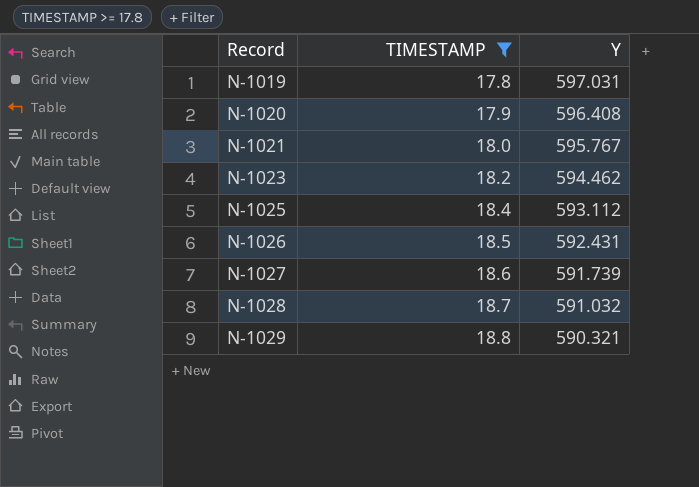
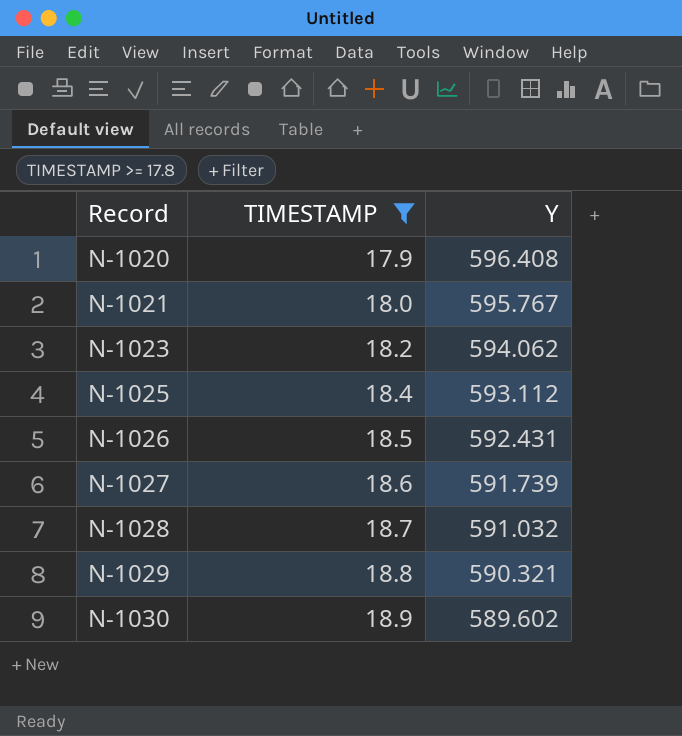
row N-1019: 17.8 | 597.031 -> none
N-1023 | Y: 594.462 -> 594.062
row N-1030: none -> 18.9 | 589.602

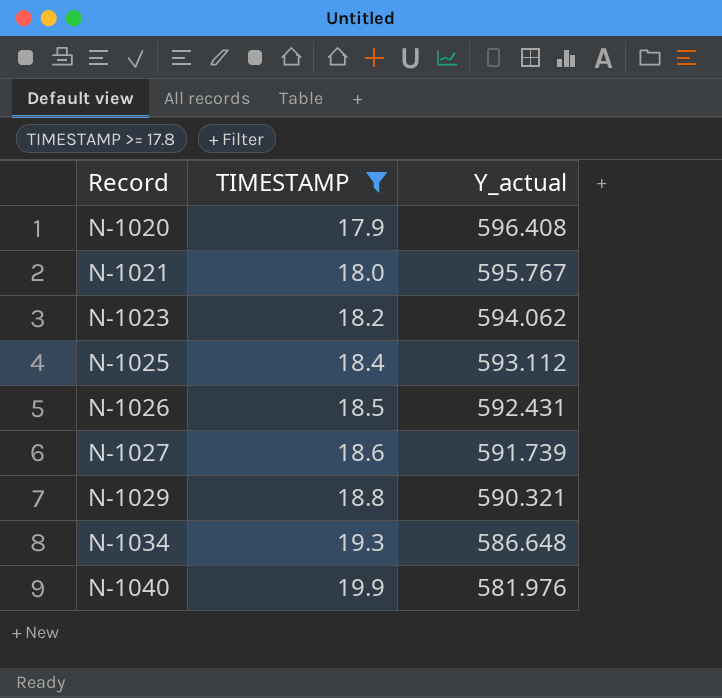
column name: Y -> Y_actual
row N-1028: 18.7 | 591.032 -> none
row N-1030: 18.9 | 589.602 -> none
row N-1034: none -> 19.3 | 586.648
row N-1040: none -> 19.9 | 581.976

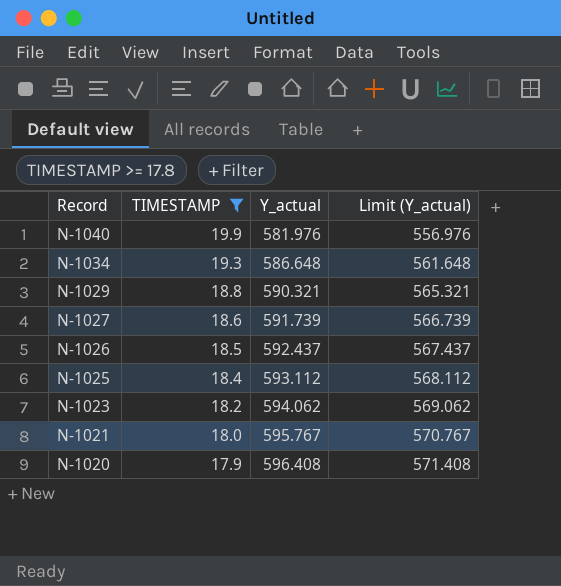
row order: Record ascending -> Record descending
column Limit (Y_actual) | formula: none -> [Y_actual] - 25
N-1026 | Y_actual: 592.431 -> 592.437

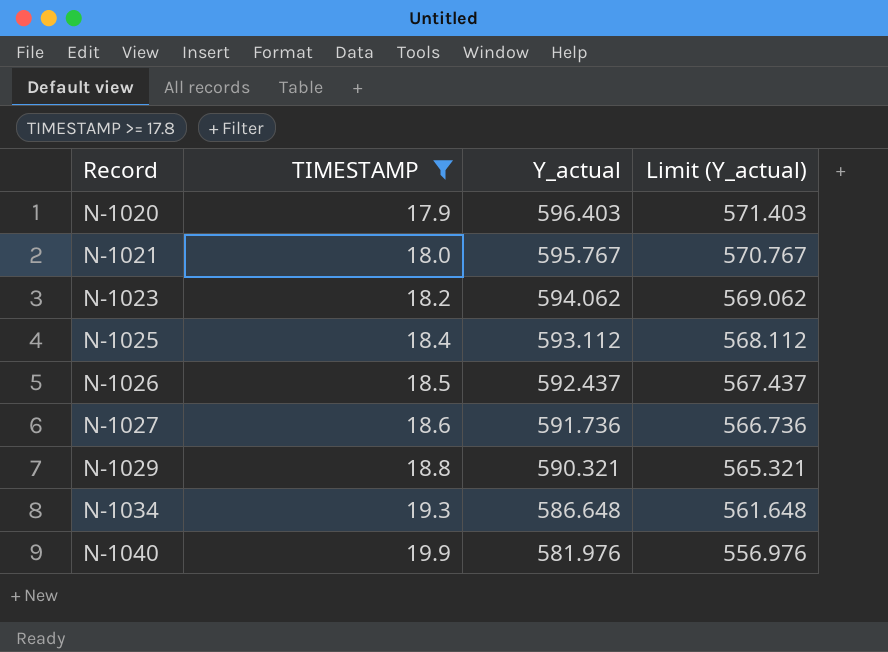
row order: Record descending -> Record ascending
N-1020 | Y_actual: 596.408 -> 596.403
N-1020 | Limit (Y_actual): 571.408 -> 571.403
N-1027 | Y_actual: 591.739 -> 591.736
N-1027 | Limit (Y_actual): 566.739 -> 566.736

